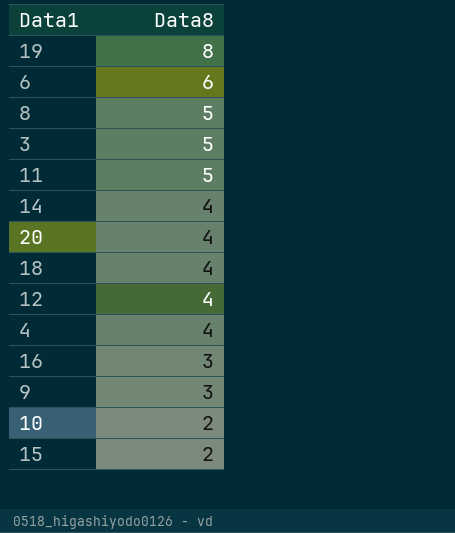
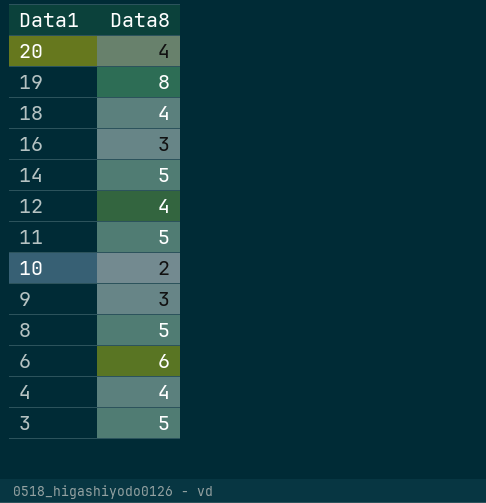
row order: Data8 descending -> Data1 descending
row 15: 2 -> none
14 | Data8: 4 -> 5

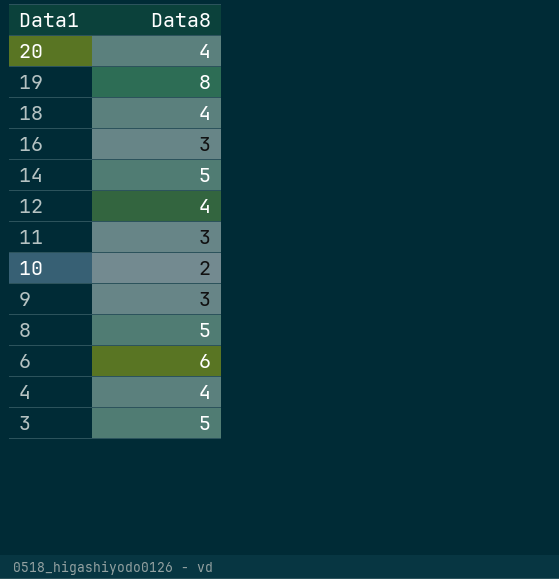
11 | Data8: 5 -> 3

